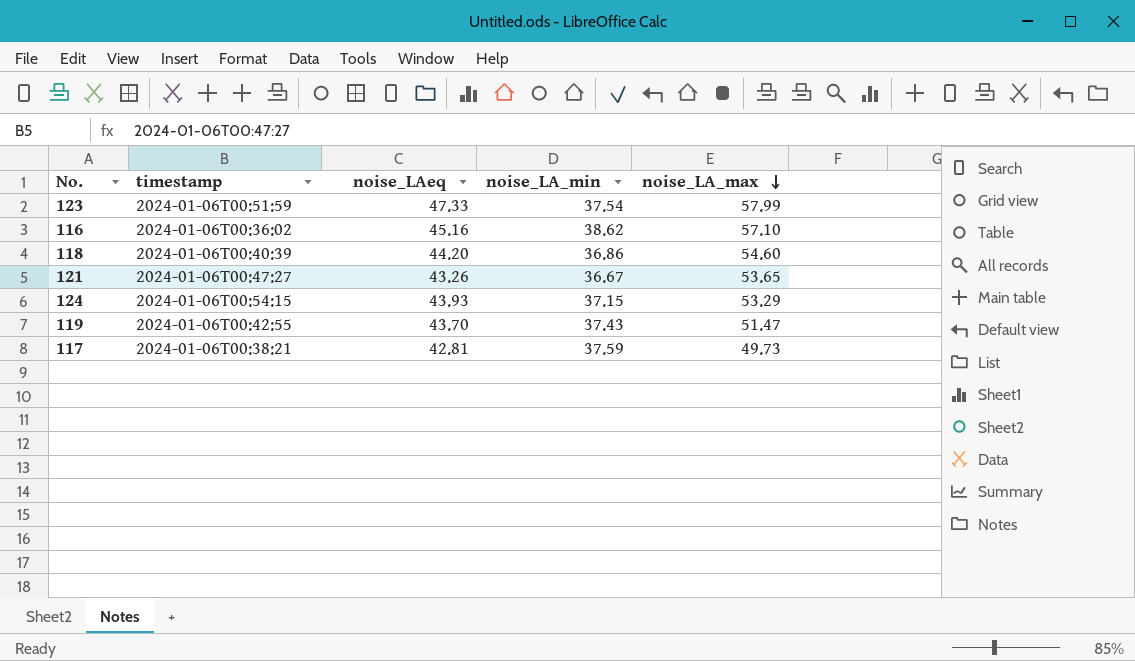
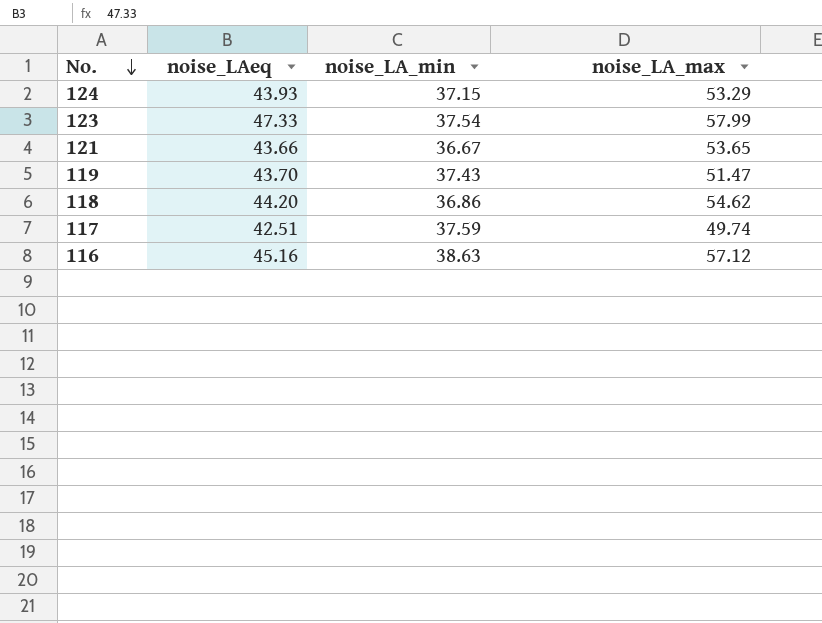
row order: noise_LA_max descending -> No. descending
column timestamp | position: 2 -> none
121 | noise_LAeq: 43.26 -> 43.66
118 | noise_LA_max: 54.60 -> 54.62
117 | noise_LAeq: 42.81 -> 42.51
117 | noise_LA_max: 49.73 -> 49.74
116 | noise_LA_min: 38.62 -> 38.63
116 | noise_LA_max: 57.10 -> 57.12

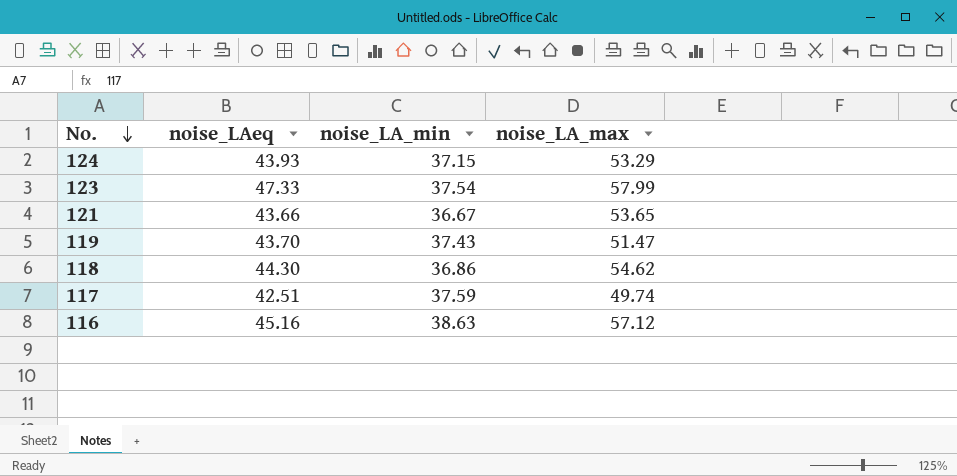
118 | noise_LAeq: 44.20 -> 44.30

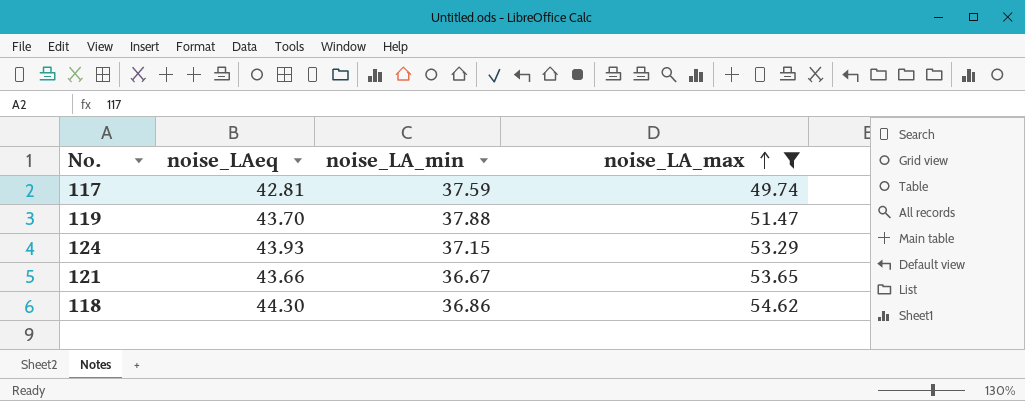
filter: none -> noise_LA_max <= 54.62
row order: No. descending -> noise_LA_max ascending
117 | noise_LAeq: 42.51 -> 42.81
119 | noise_LA_min: 37.43 -> 37.88

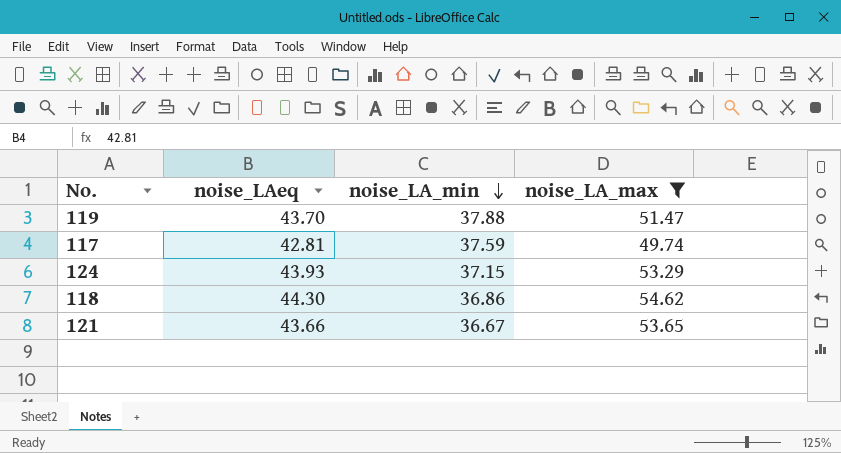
row order: noise_LA_max ascending -> noise_LA_min descending

